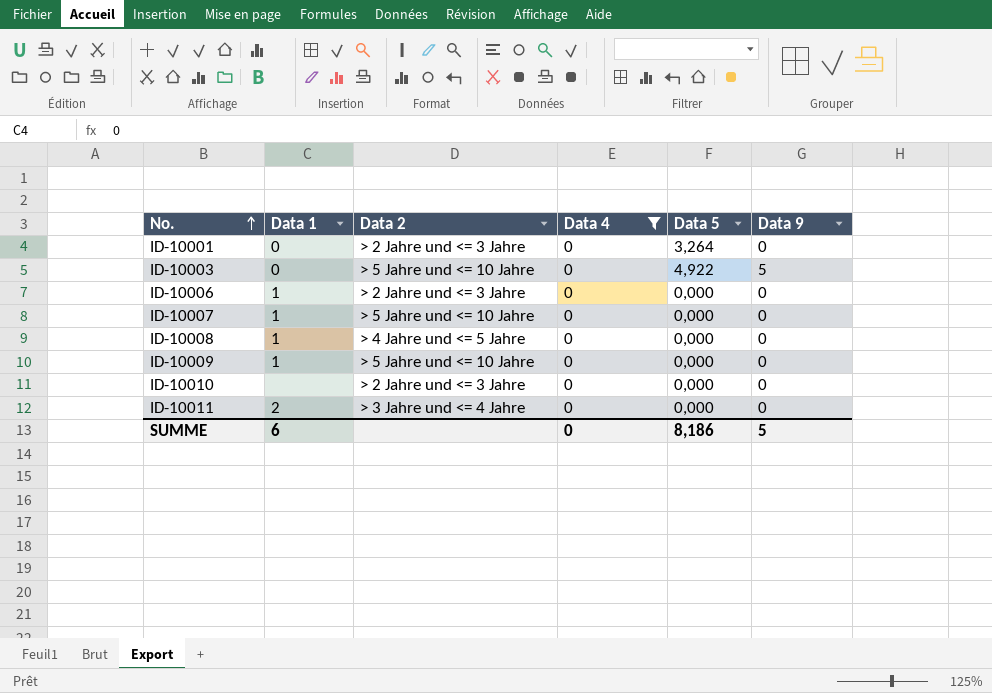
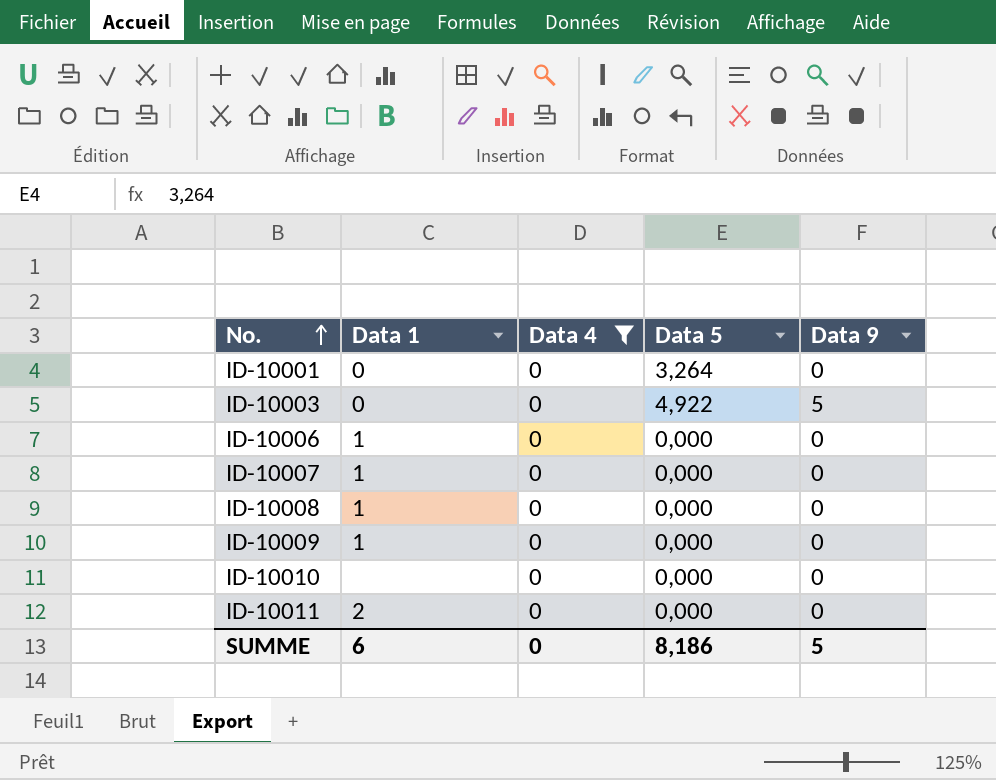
column Data 2 | position: 3 -> none

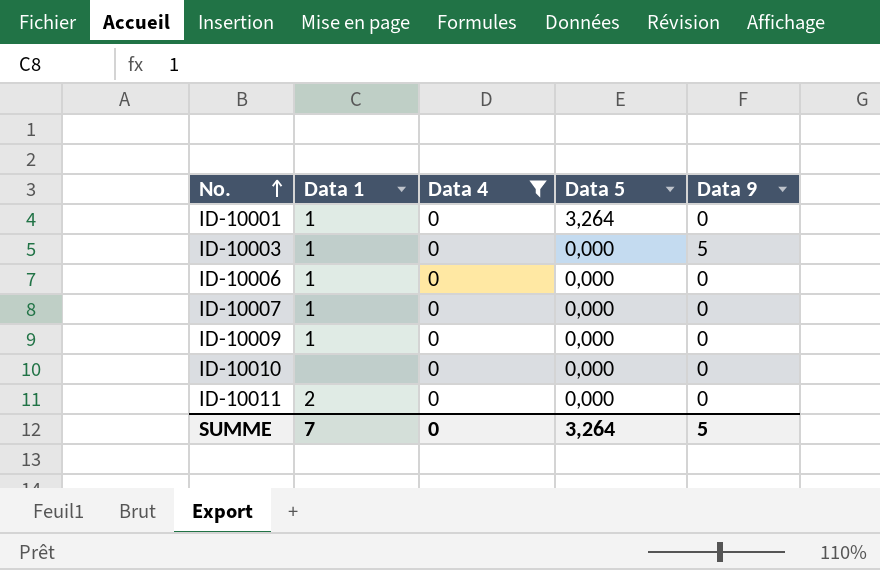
row ID-10008: 1 | 0 | 0,000 | 0 -> none
ID-10001 | Data 1: 0 -> 1
ID-10003 | Data 1: 0 -> 1
ID-10003 | Data 5: 4,922 -> 0,000
SUMME | Data 1: 6 -> 7
SUMME | Data 5: 8,186 -> 3,264

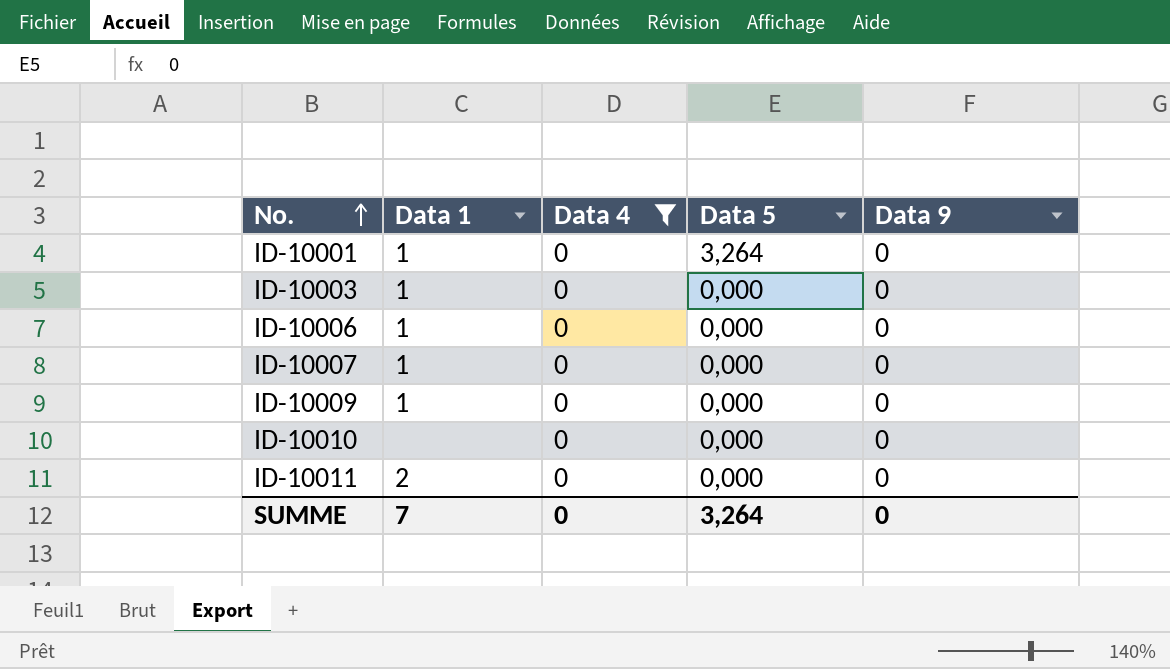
ID-10003 | Data 9: 5 -> 0
SUMME | Data 9: 5 -> 0

